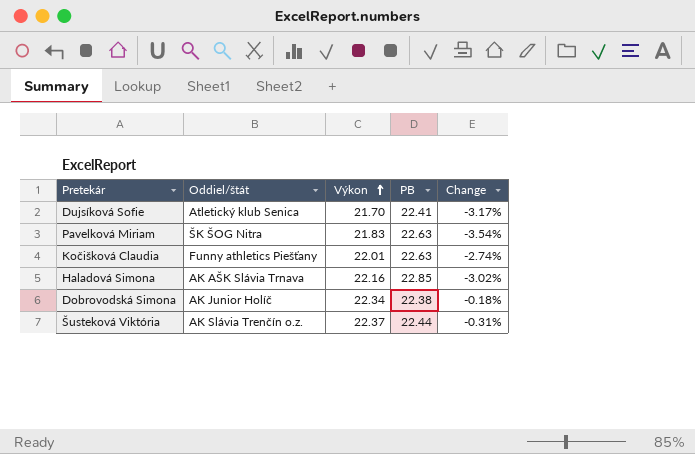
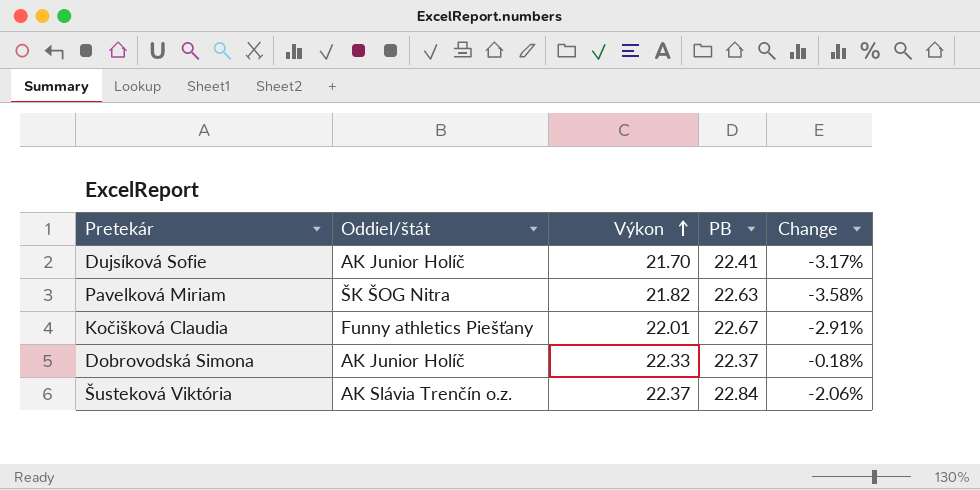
row Haladová Simona: AK AŠK Slávia Trnava | 22.16 | 22.85 | -3.02% -> none
Dujsíková Sofie | Oddiel/štát: Atletický klub Senica -> AK Junior Holíč
Pavelková Miriam | Výkon: 21.83 -> 21.82
Pavelková Miriam | Change: -3.54% -> -3.58%
Kočišková Claudia | PB: 22.63 -> 22.67
Kočišková Claudia | Change: -2.74% -> -2.91%
Dobrovodská Simona | Výkon: 22.34 -> 22.33
Dobrovodská Simona | PB: 22.38 -> 22.37
Šusteková Viktória | PB: 22.44 -> 22.84
Šusteková Viktória | Change: -0.31% -> -2.06%

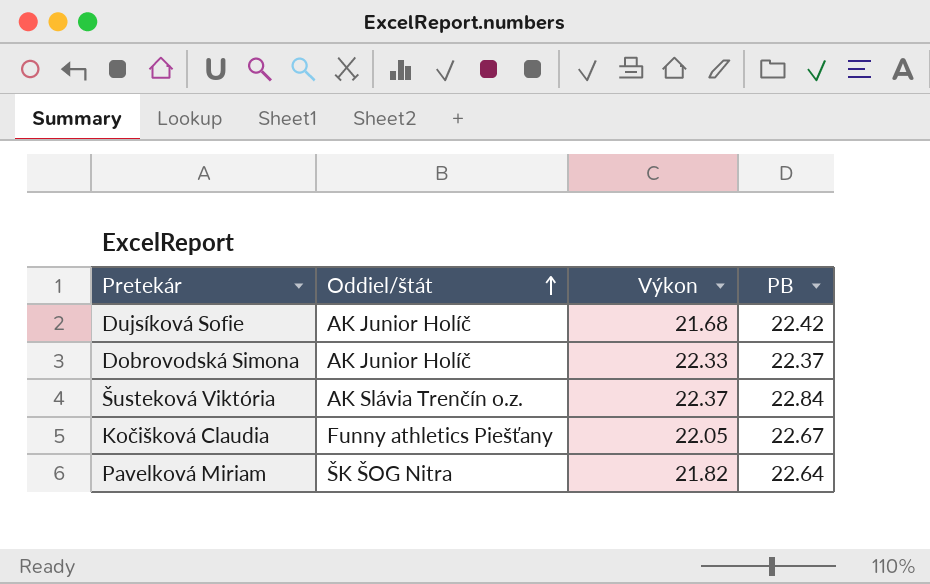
row order: Výkon ascending -> Oddiel/štát ascending
column Change | formula: ([Výkon] - [PB]) / [PB] -> none
Dujsíková Sofie | Výkon: 21.70 -> 21.68
Dujsíková Sofie | PB: 22.41 -> 22.42
Kočišková Claudia | Výkon: 22.01 -> 22.05
Pavelková Miriam | PB: 22.63 -> 22.64

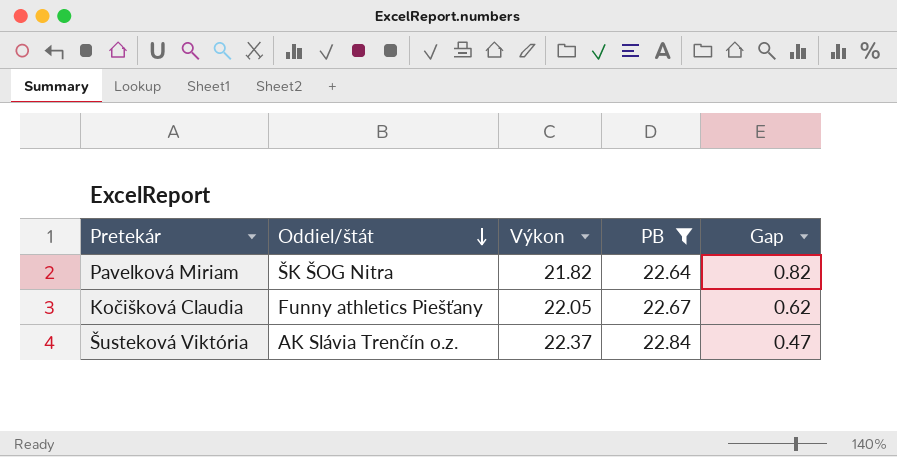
filter: none -> PB >= 22.64
row order: Oddiel/štát ascending -> Oddiel/štát descending
column Gap | formula: none -> [PB] - [Výkon]

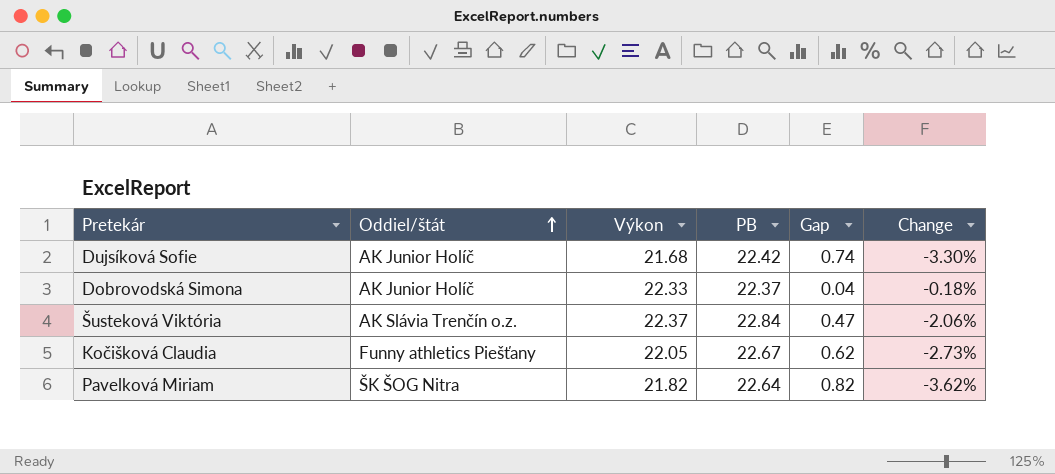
filter: PB >= 22.64 -> none
row order: Oddiel/štát descending -> Oddiel/štát ascending
column Change | formula: none -> ([Výkon] - [PB]) / [PB]

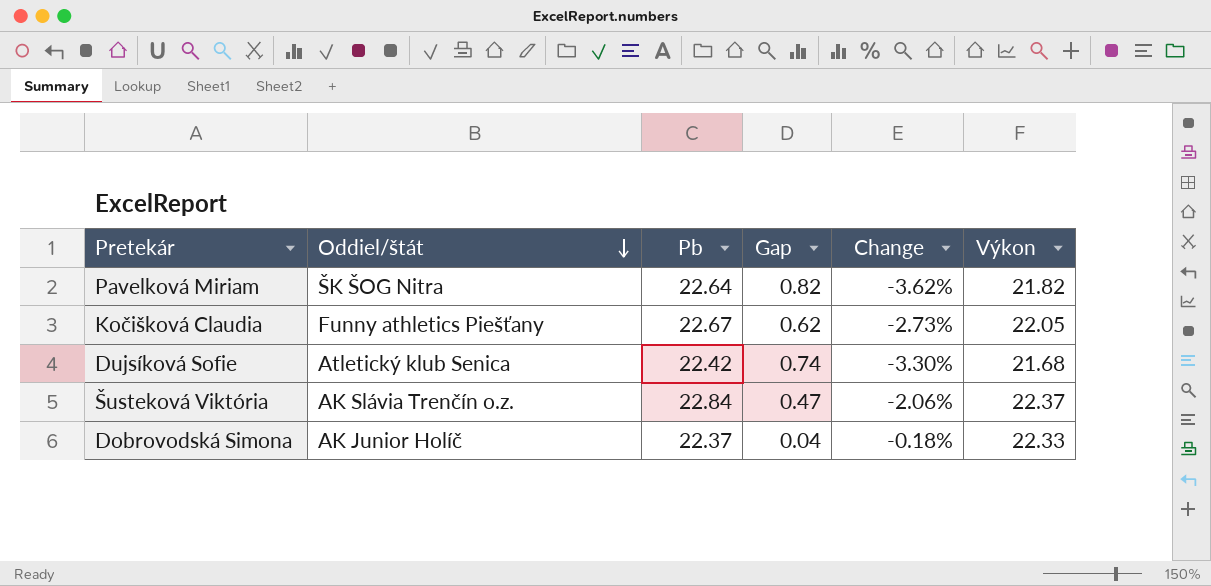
row order: Oddiel/štát ascending -> Oddiel/štát descending
column name: PB -> Pb
column Výkon | position: 3 -> 6
Dujsíková Sofie | Oddiel/štát: AK Junior Holíč -> Atletický klub Senica

